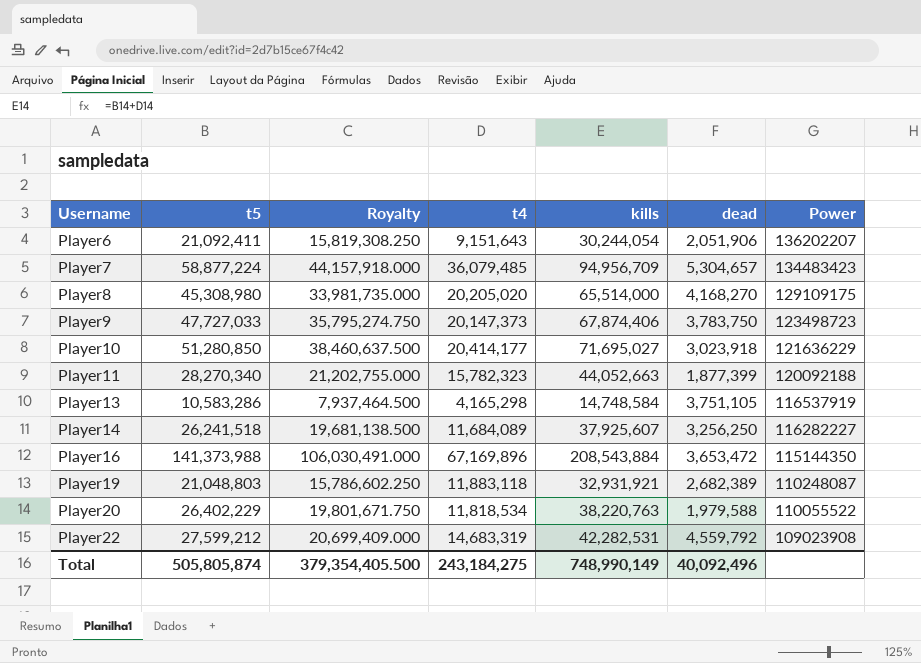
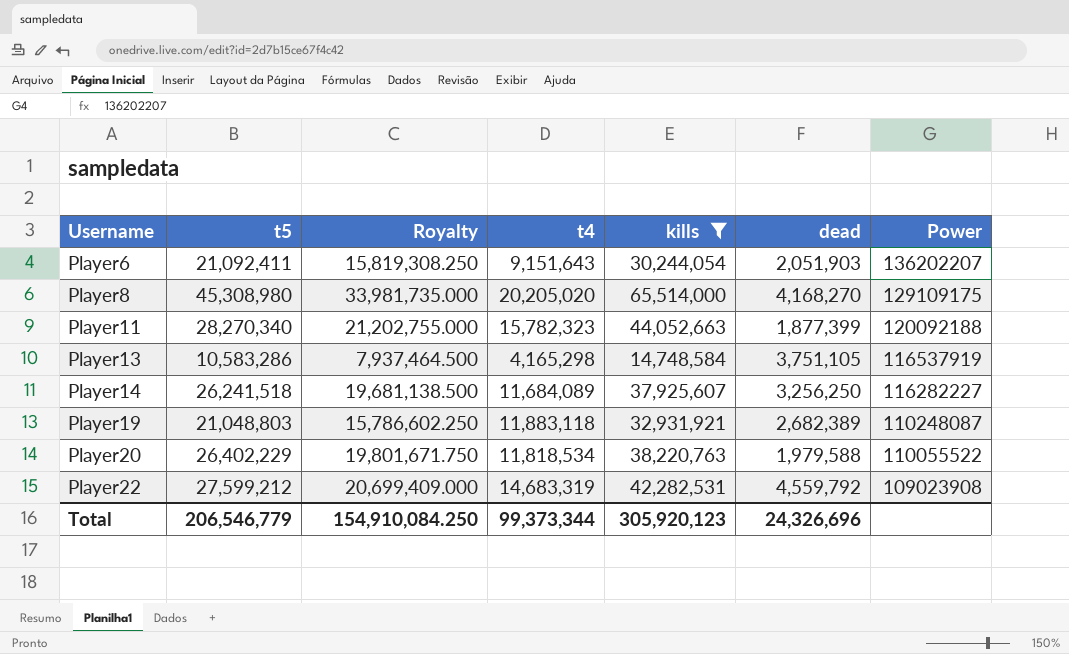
filter: none -> kills <= 65,514,000
Player6 | dead: 2,051,906 -> 2,051,903
Total | t5: 505,805,874 -> 206,546,779
Total | Royalty: 379,354,405.500 -> 154,910,084.250
Total | t4: 243,184,275 -> 99,373,344
Total | kills: 748,990,149 -> 305,920,123
Total | dead: 40,092,496 -> 24,326,696

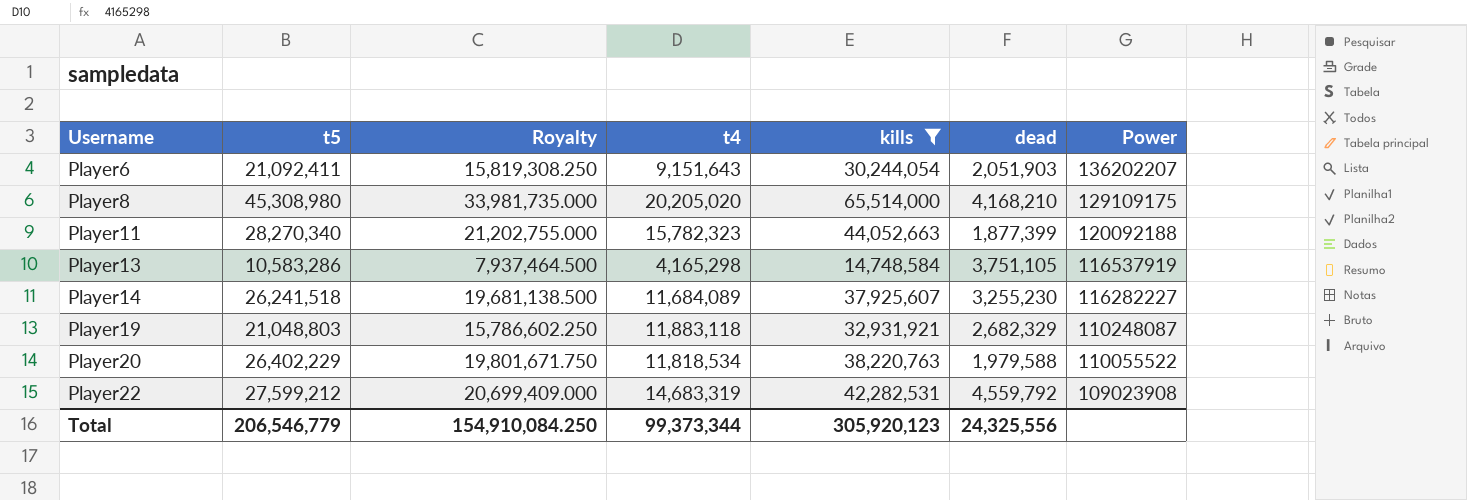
Player8 | dead: 4,168,270 -> 4,168,210
Player14 | dead: 3,256,250 -> 3,255,230
Player19 | dead: 2,682,389 -> 2,682,329
Total | dead: 24,326,696 -> 24,325,556

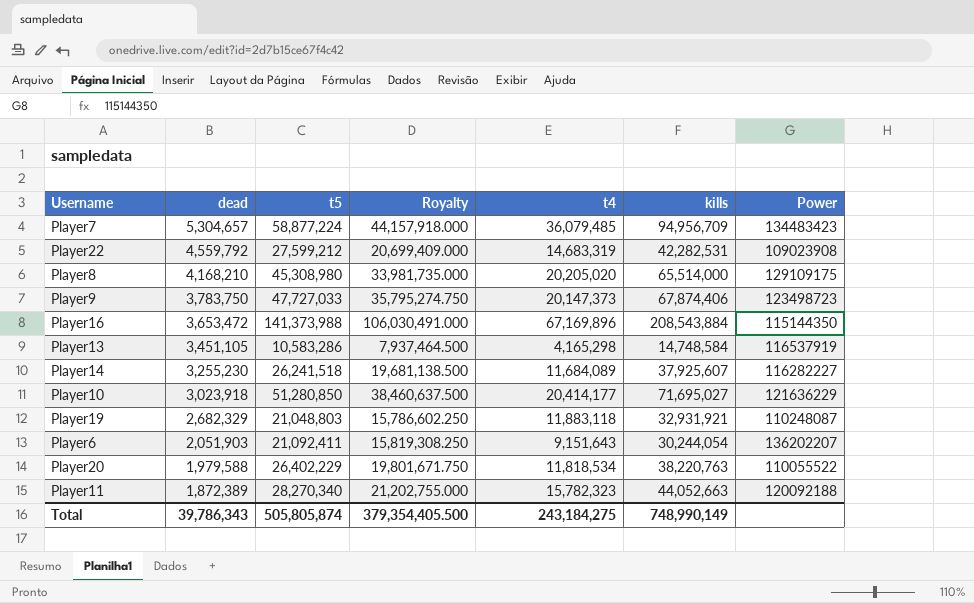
filter: kills <= 65,514,000 -> none
row order: Username ascending -> dead descending
column dead | position: 6 -> 2
Player13 | dead: 3,751,105 -> 3,451,105
Player11 | dead: 1,877,399 -> 1,872,389
Total | dead: 24,325,556 -> 39,786,343
Total | t5: 206,546,779 -> 505,805,874
Total | Royalty: 154,910,084.250 -> 379,354,405.500
Total | t4: 99,373,344 -> 243,184,275
Total | kills: 305,920,123 -> 748,990,149

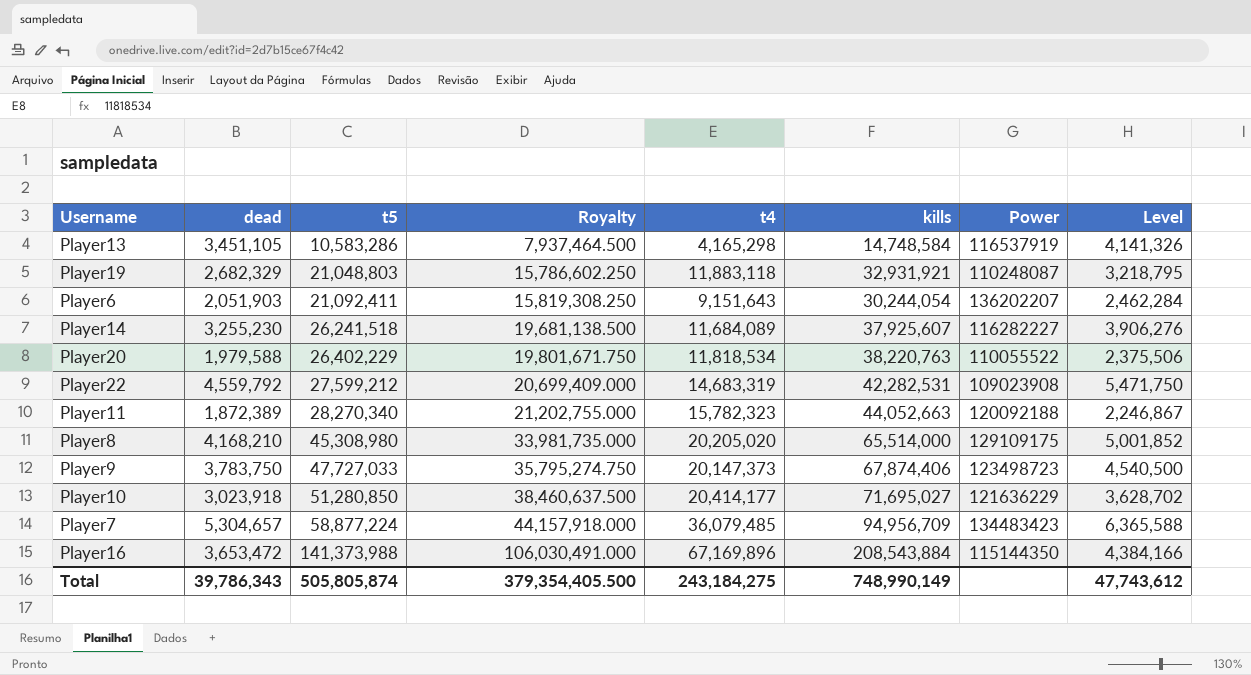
row order: dead descending -> t5 ascending
column Level | formula: none -> [dead] * 1.2

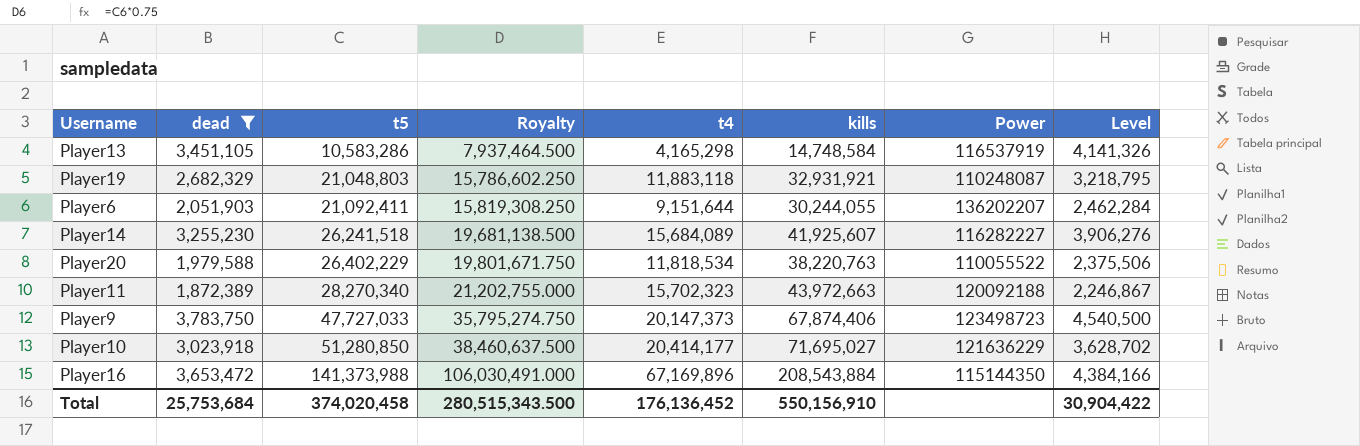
filter: none -> dead <= 3,783,750
Player6 | t4: 9,151,643 -> 9,151,644
Player6 | kills: 30,244,054 -> 30,244,055
Player14 | t4: 11,684,089 -> 15,684,089
Player14 | kills: 37,925,607 -> 41,925,607
Player11 | t4: 15,782,323 -> 15,702,323
Player11 | kills: 44,052,663 -> 43,972,663
Total | dead: 39,786,343 -> 25,753,684
Total | t5: 505,805,874 -> 374,020,458
Total | Royalty: 379,354,405.500 -> 280,515,343.500
Total | t4: 243,184,275 -> 176,136,452
Total | kills: 748,990,149 -> 550,156,910
Total | Level: 47,743,612 -> 30,904,422

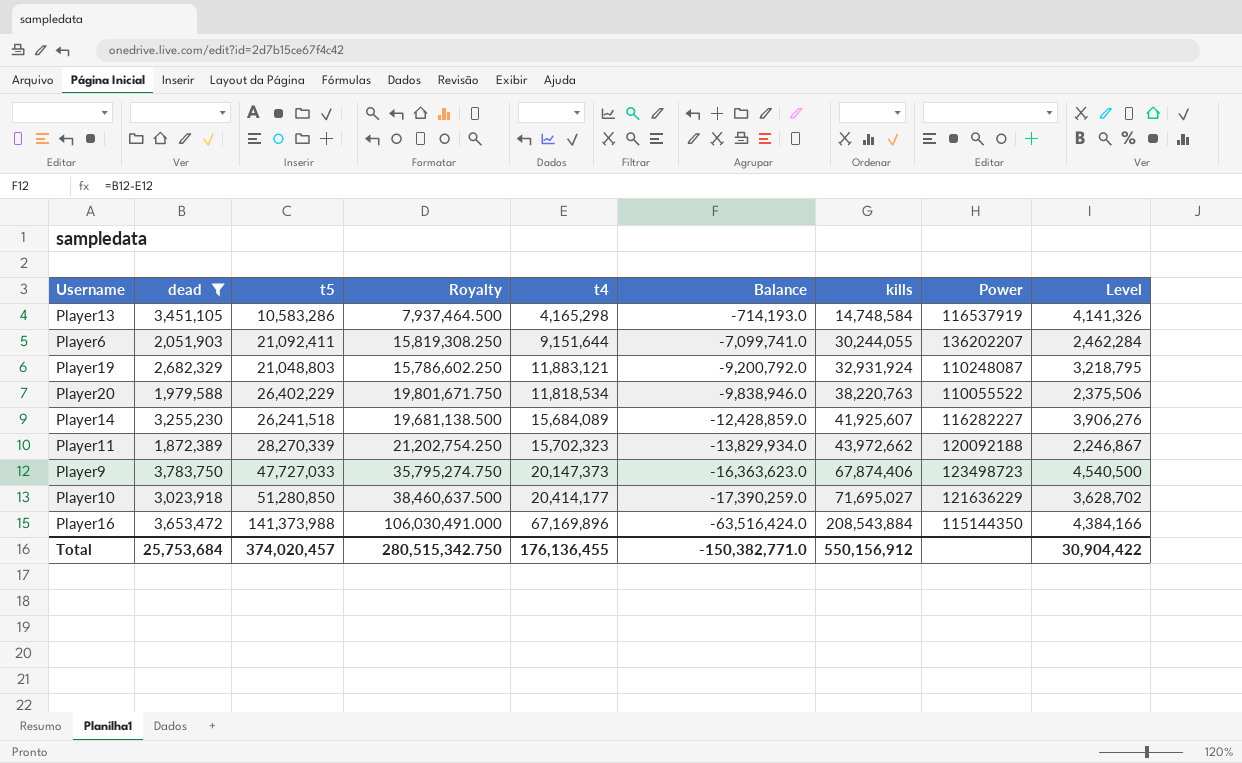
row order: t5 ascending -> Balance descending
column Balance | formula: none -> [dead] - [t4]
Player19 | t4: 11,883,118 -> 11,883,121
Player19 | kills: 32,931,921 -> 32,931,924
Player11 | t5: 28,270,340 -> 28,270,339
Player11 | Royalty: 21,202,755.000 -> 21,202,754.250
Player11 | kills: 43,972,663 -> 43,972,662
Total | t5: 374,020,458 -> 374,020,457
Total | Royalty: 280,515,343.500 -> 280,515,342.750
Total | t4: 176,136,452 -> 176,136,455
Total | kills: 550,156,910 -> 550,156,912

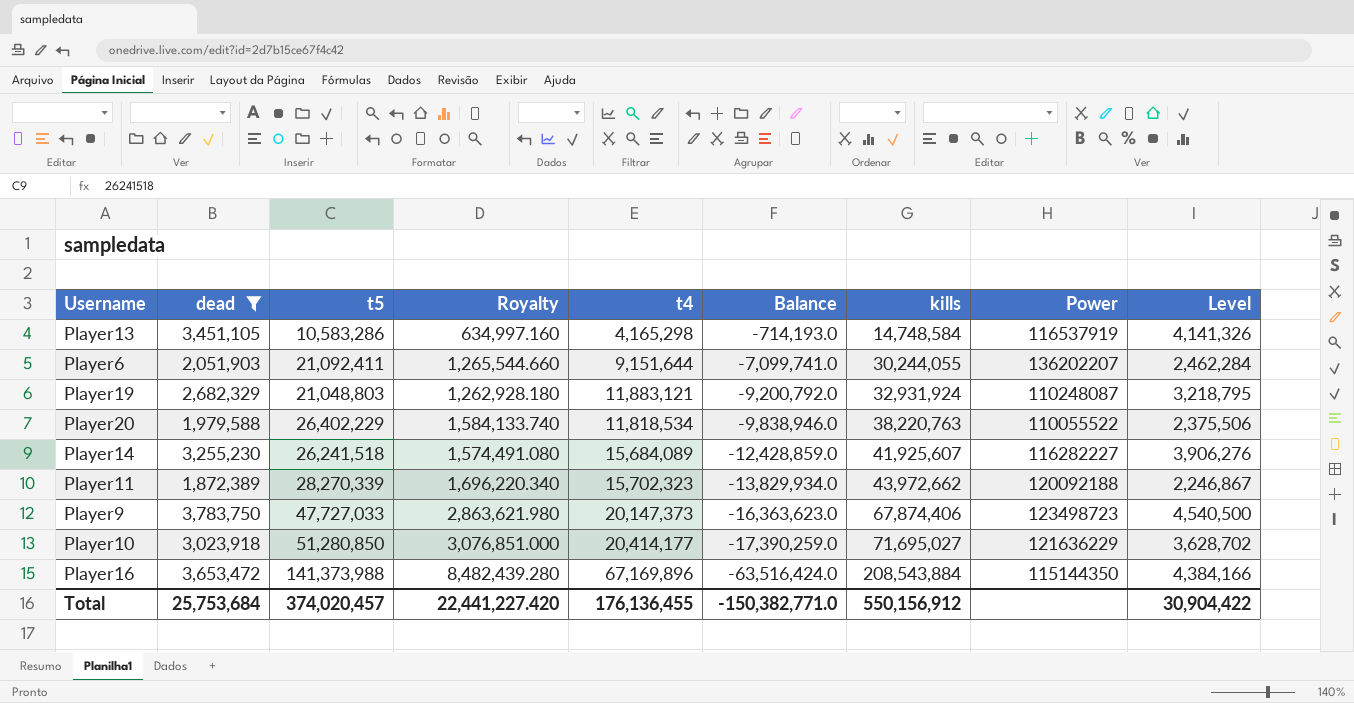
column Royalty | formula: [t5] * 0.75 -> [t5] * 0.06
Total | Royalty: 280,515,342.750 -> 22,441,227.420

